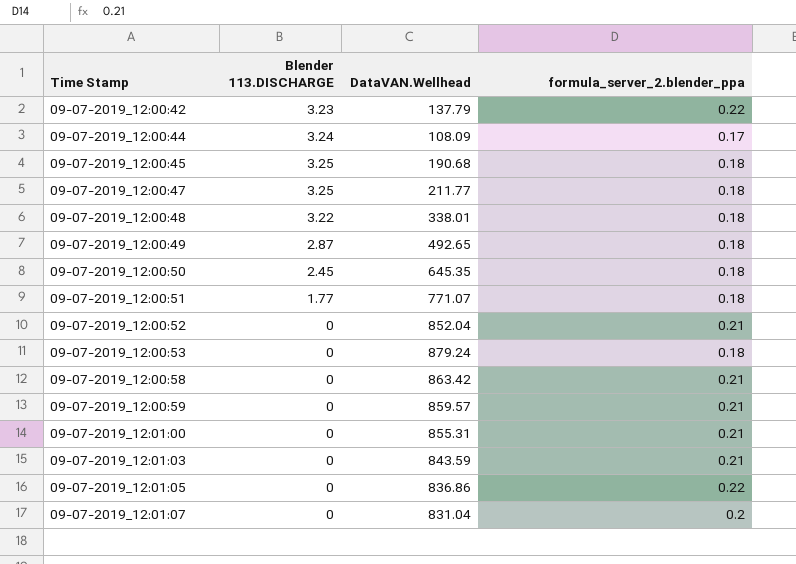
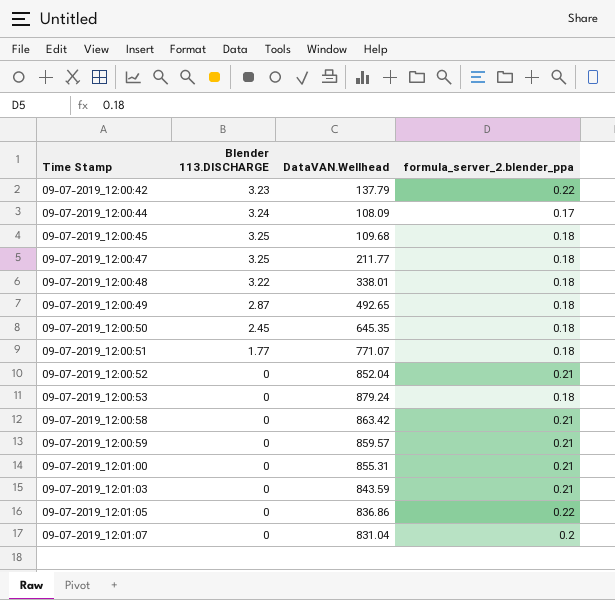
09-07-2019_12:00:45 | DataVAN.Wellhead: 190.68 -> 109.68

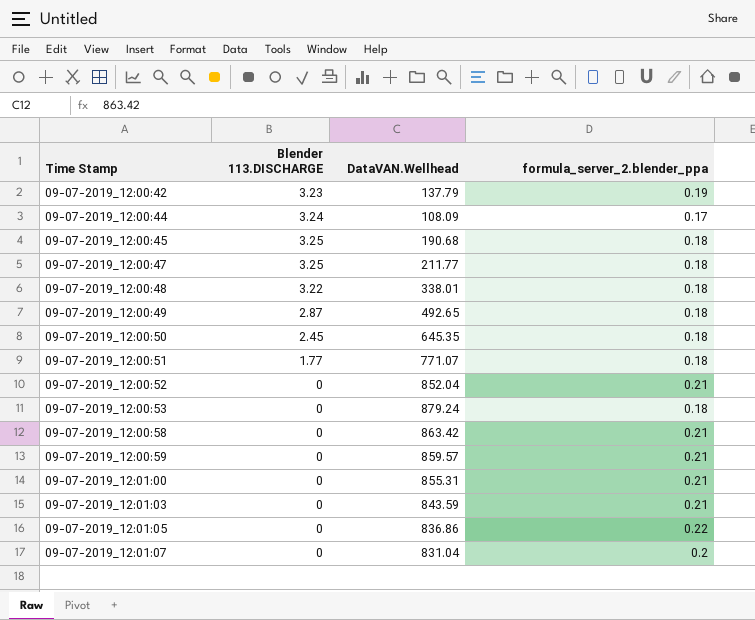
09-07-2019_12:00:42 | formula_server_2.blender_ppa: 0.22 -> 0.19
09-07-2019_12:00:45 | DataVAN.Wellhead: 109.68 -> 190.68

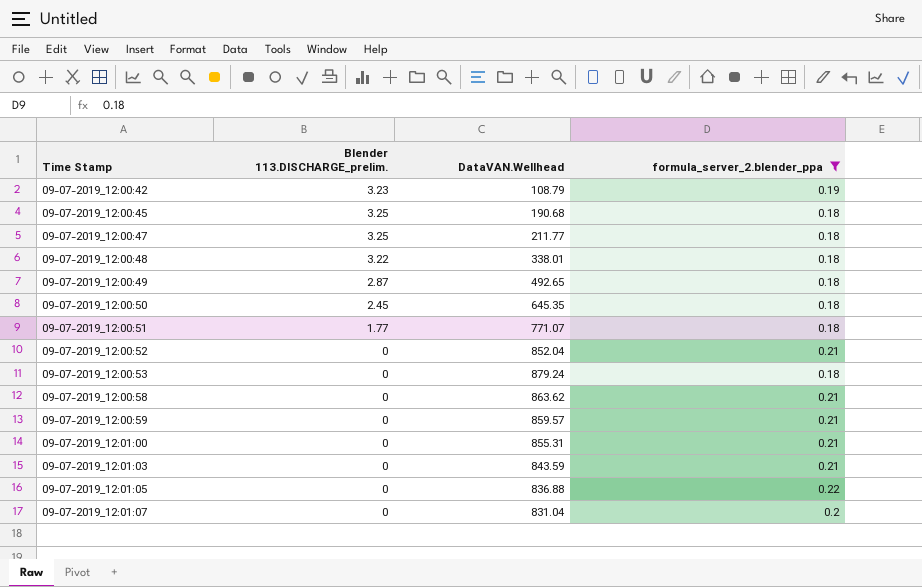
filter: none -> formula_server_2.blender_ppa != 0.17
column name: Blender 113.DISCHARGE -> Blender 113.DISCHARGE_prelim.
09-07-2019_12:00:42 | DataVAN.Wellhead: 137.79 -> 108.79
09-07-2019_12:00:58 | DataVAN.Wellhead: 863.42 -> 863.62
09-07-2019_12:01:05 | DataVAN.Wellhead: 836.86 -> 836.88

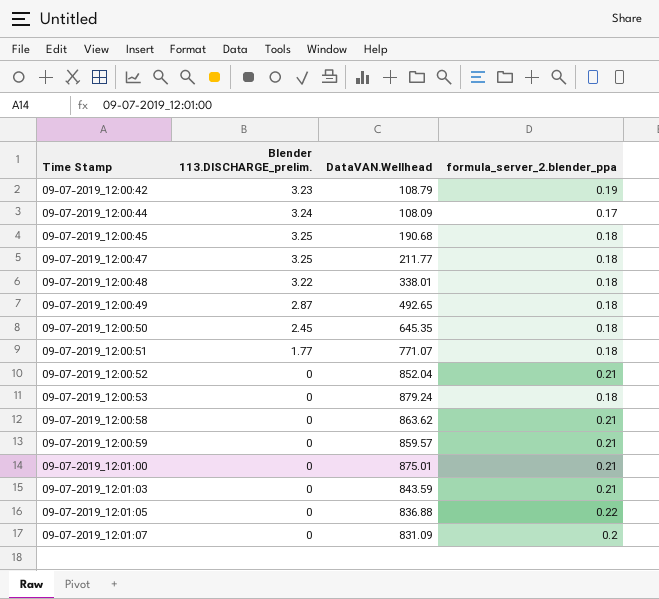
filter: formula_server_2.blender_ppa != 0.17 -> none
09-07-2019_12:01:00 | DataVAN.Wellhead: 855.31 -> 875.01
09-07-2019_12:01:07 | DataVAN.Wellhead: 831.04 -> 831.09

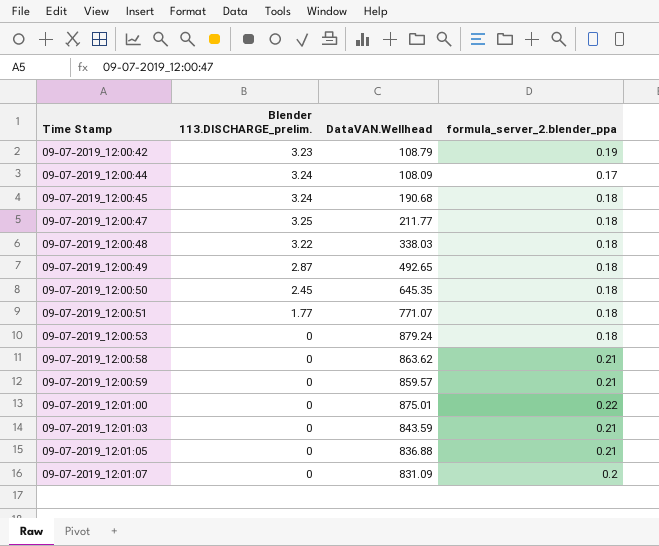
row 09-07-2019_12:00:52: 0 | 852.04 | 0.21 -> none
09-07-2019_12:00:45 | Blender 113.DISCHARGE_prelim.: 3.25 -> 3.24
09-07-2019_12:00:48 | DataVAN.Wellhead: 338.01 -> 338.03
09-07-2019_12:01:00 | formula_server_2.blender_ppa: 0.21 -> 0.22
09-07-2019_12:01:05 | formula_server_2.blender_ppa: 0.22 -> 0.21

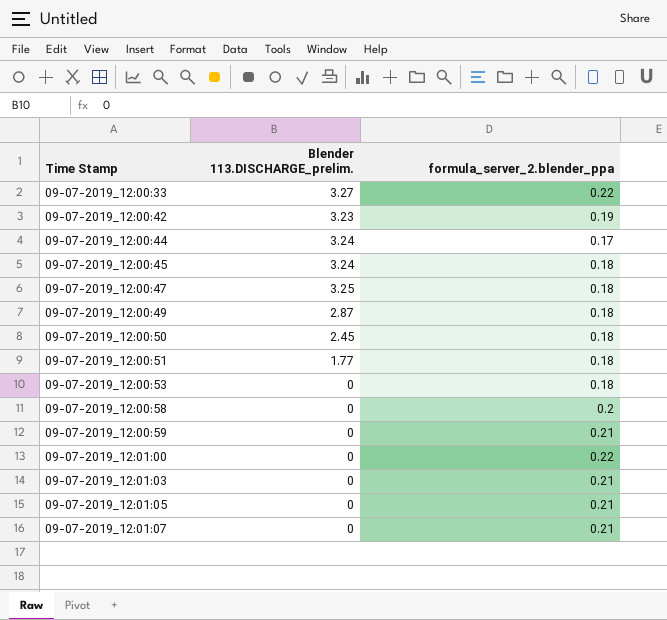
column DataVAN.Wellhead | position: 3 -> none
row 09-07-2019_12:00:48: 3.22 | 338.03 | 0.18 -> none
row 09-07-2019_12:00:33: none -> 3.27 | 0.22
09-07-2019_12:00:58 | formula_server_2.blender_ppa: 0.21 -> 0.2
09-07-2019_12:01:07 | formula_server_2.blender_ppa: 0.2 -> 0.21

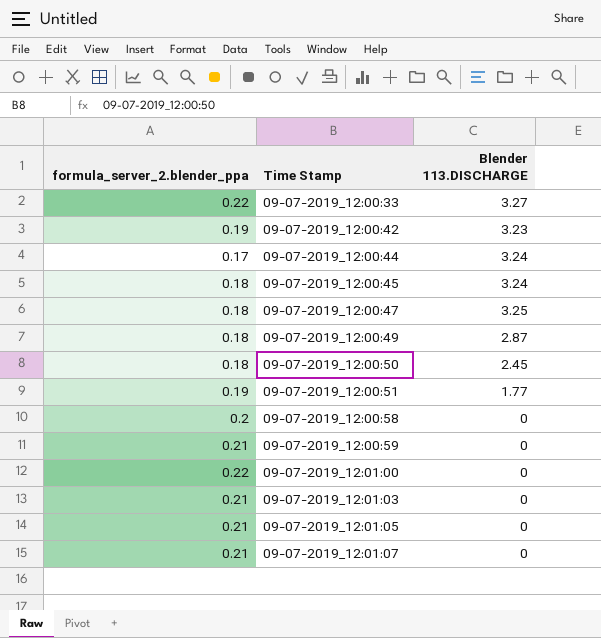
column formula_server_2.blender_ppa | position: 3 -> 1
column name: Blender 113.DISCHARGE_prelim. -> Blender 113.DISCHARGE
row 09-07-2019_12:00:53: 0 | 0.18 -> none
09-07-2019_12:00:51 | formula_server_2.blender_ppa: 0.18 -> 0.19

